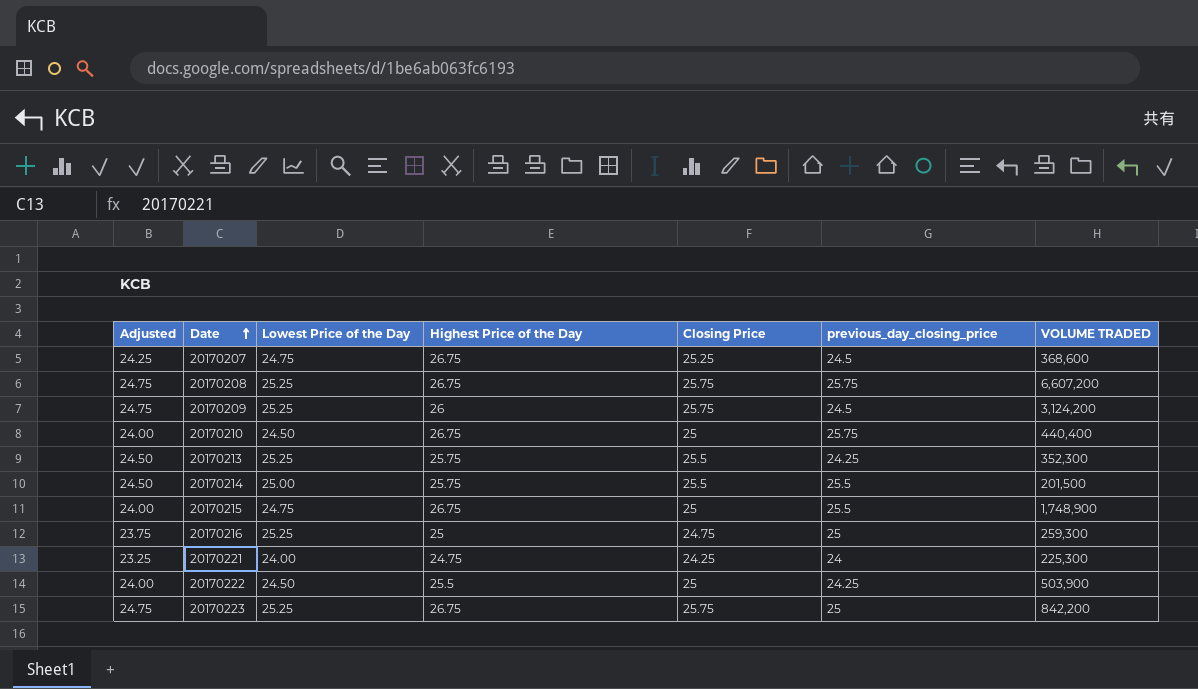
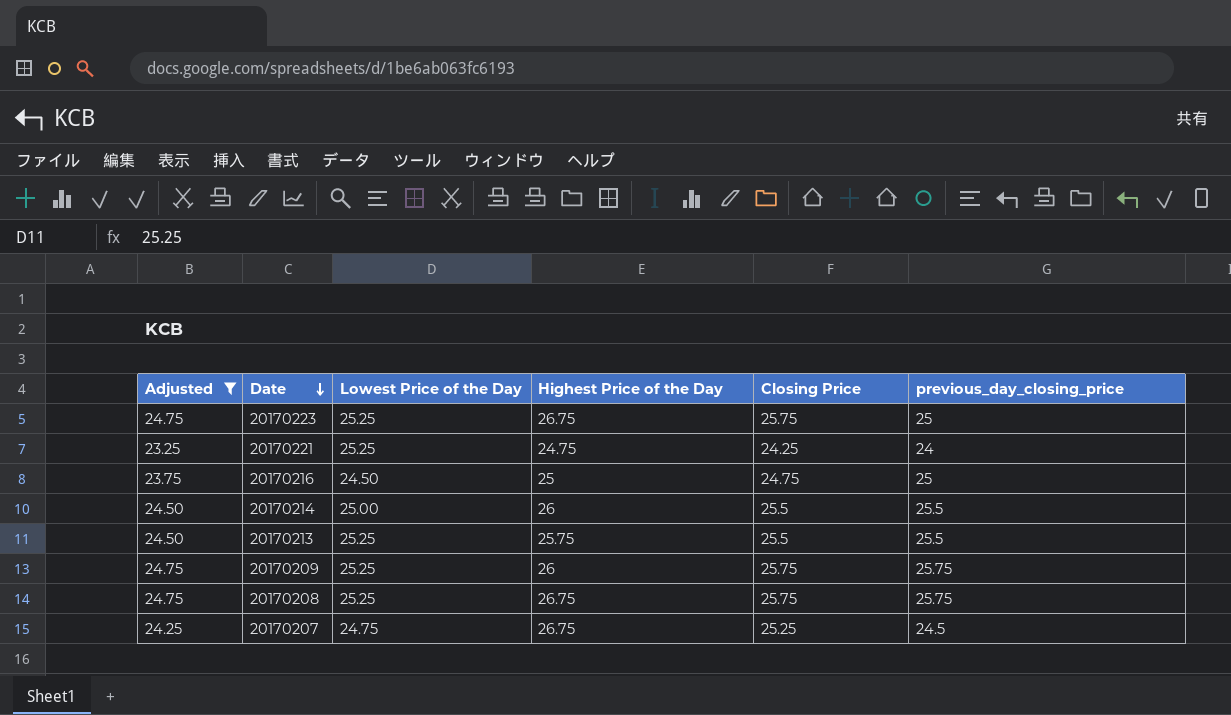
filter: none -> Adjusted != 24.00
row order: Date ascending -> Date descending
column VOLUME TRADED | position: 7 -> none
20170221 | Lowest Price of the Day: 24.00 -> 25.25
20170216 | Lowest Price of the Day: 25.25 -> 24.50
20170214 | Highest Price of the Day: 25.75 -> 26
20170213 | previous_day_closing_price: 24.25 -> 25.5
20170209 | previous_day_closing_price: 24.5 -> 25.75

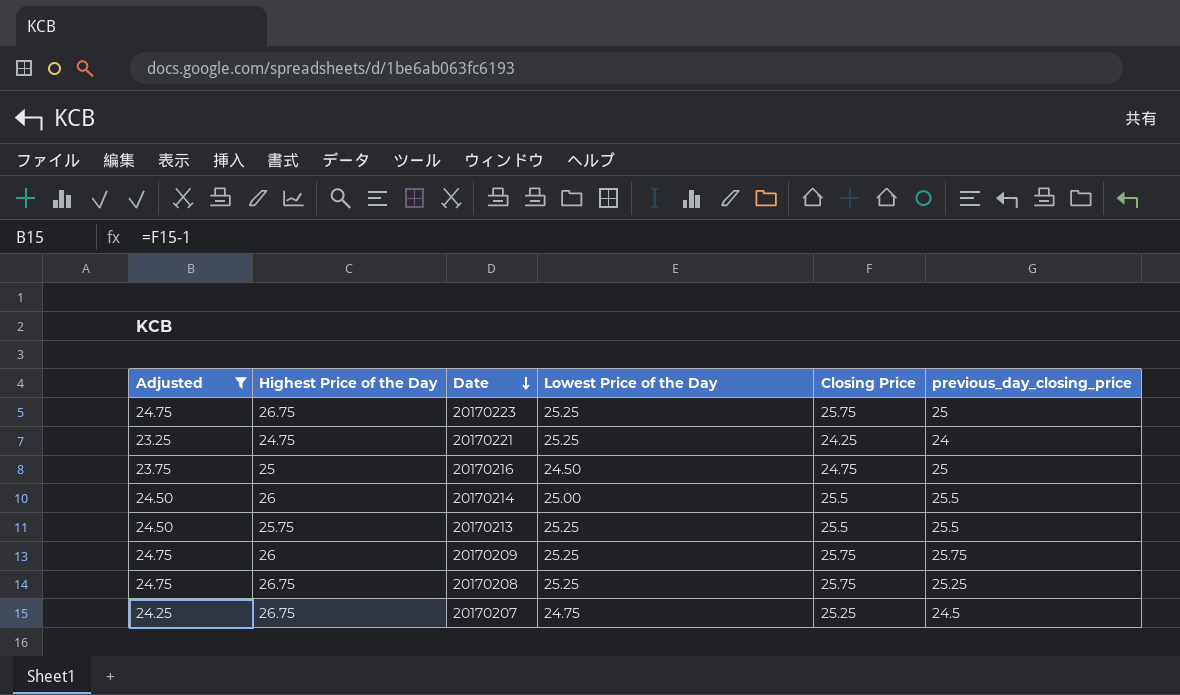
column Highest Price of the Day | position: 4 -> 2
20170208 | previous_day_closing_price: 25.75 -> 25.25

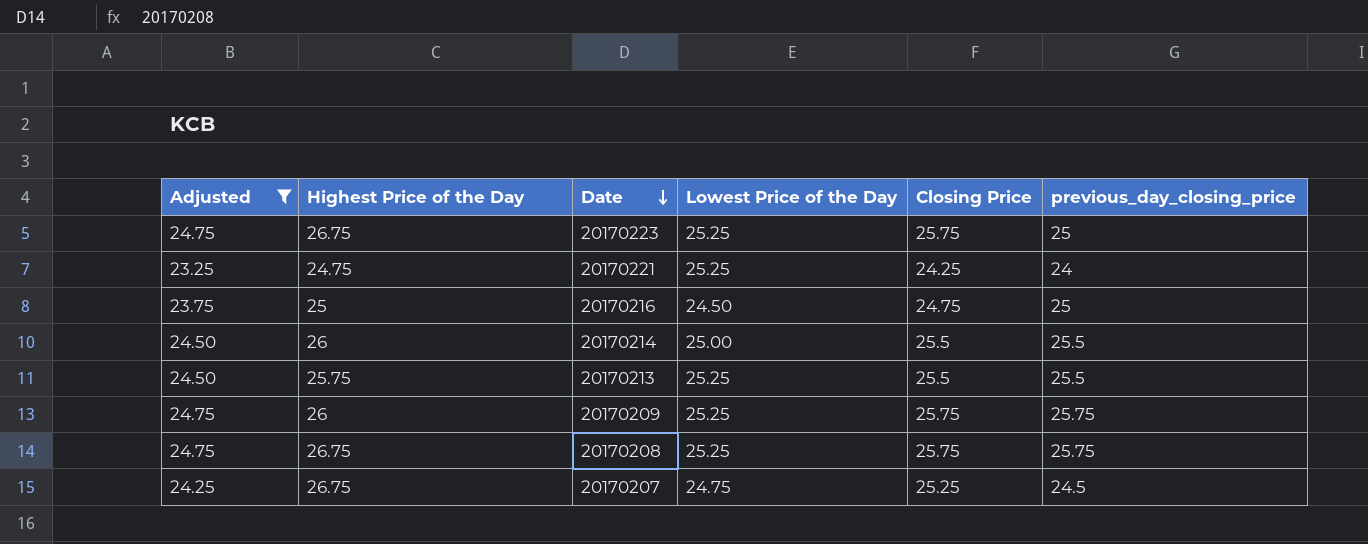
20170208 | previous_day_closing_price: 25.25 -> 25.75

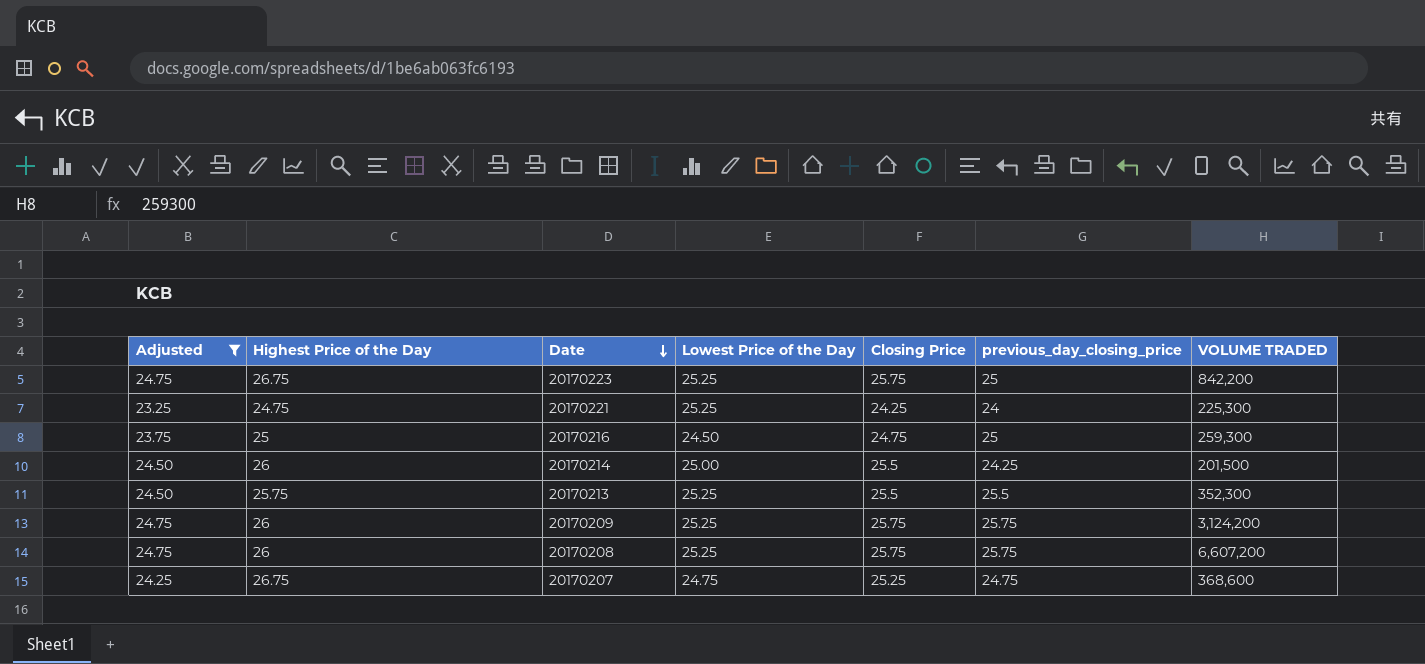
column VOLUME TRADED | position: none -> 7
20170214 | previous_day_closing_price: 25.5 -> 24.25
20170208 | Highest Price of the Day: 26.75 -> 26
20170207 | previous_day_closing_price: 24.5 -> 24.75

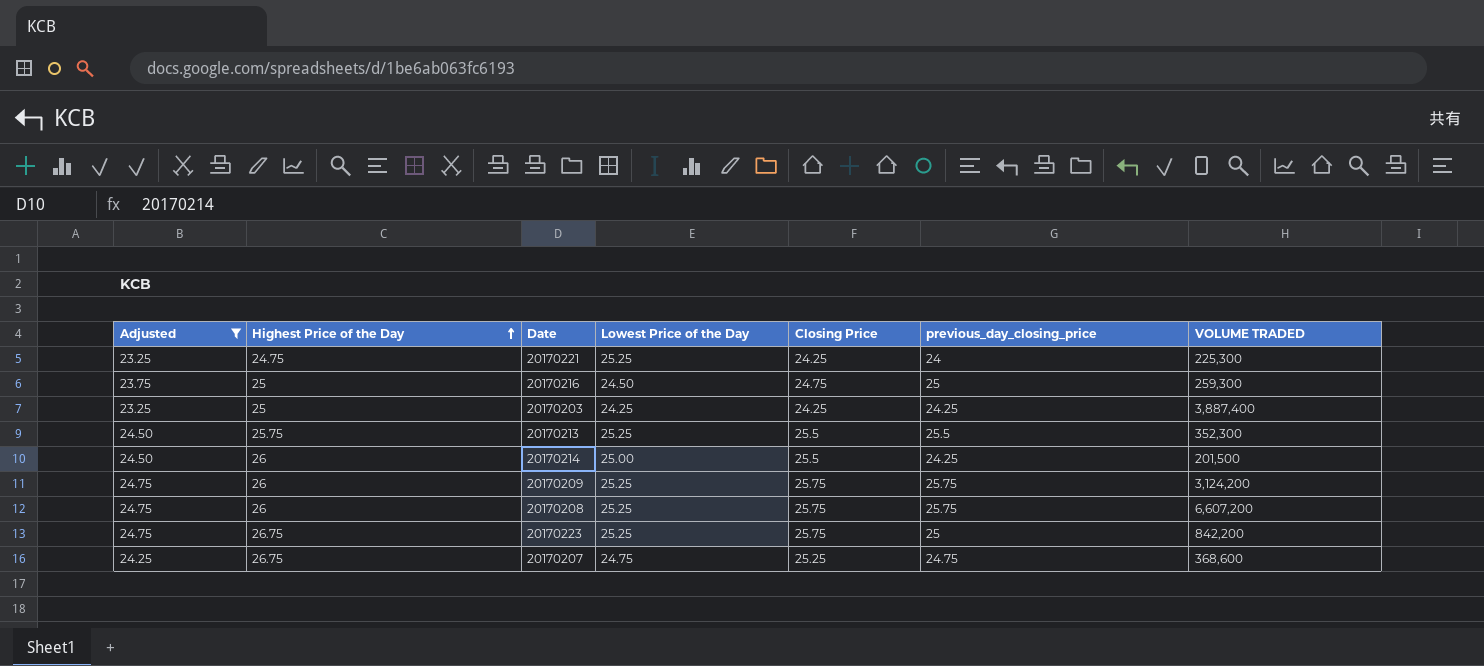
row order: Date descending -> Highest Price of the Day ascending
row 20170203: none -> 23.25 | 25 | 24.25 | 24.25 | 24.25 | 3,887,400

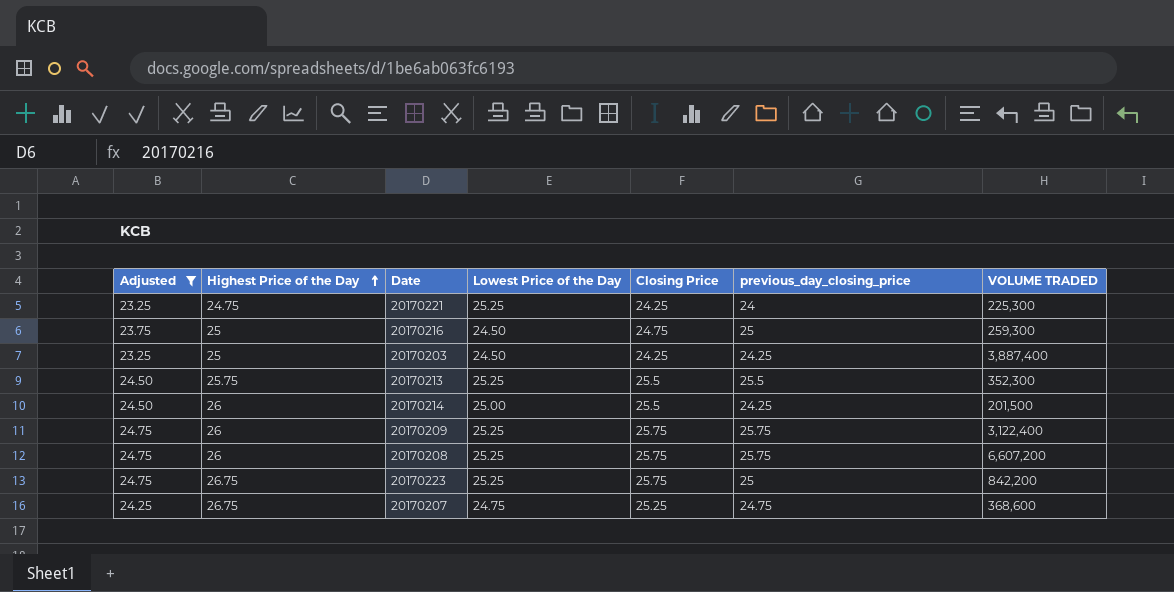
20170203 | Lowest Price of the Day: 24.25 -> 24.50
20170209 | VOLUME TRADED: 3,124,200 -> 3,122,400

